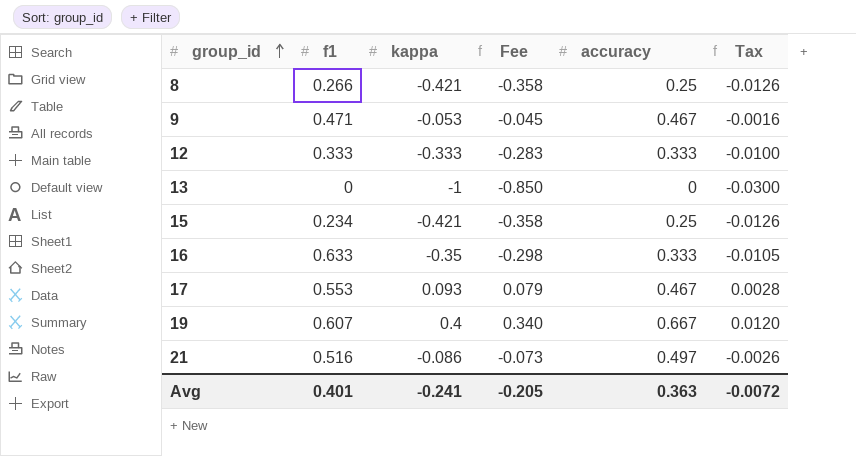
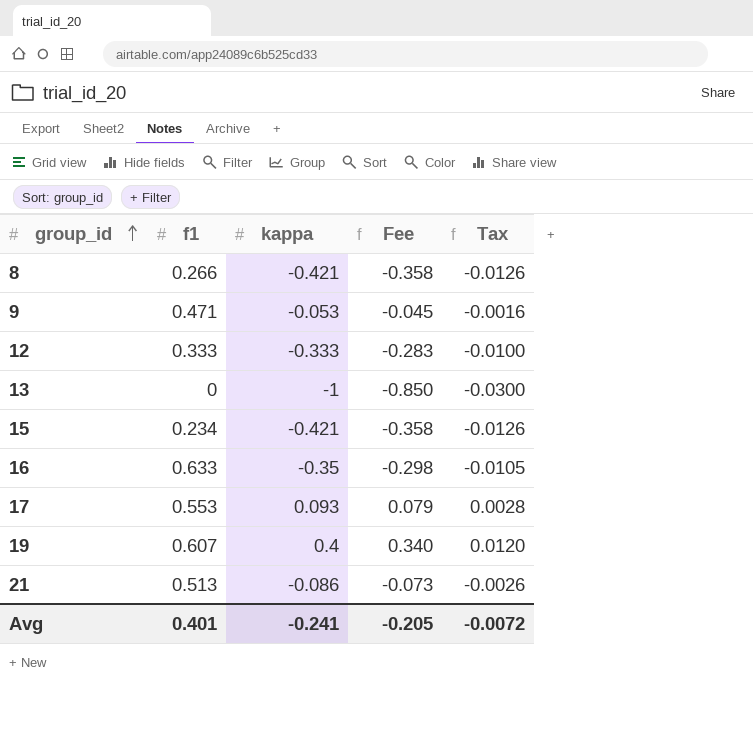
column accuracy | position: 5 -> none
21 | f1: 0.516 -> 0.513

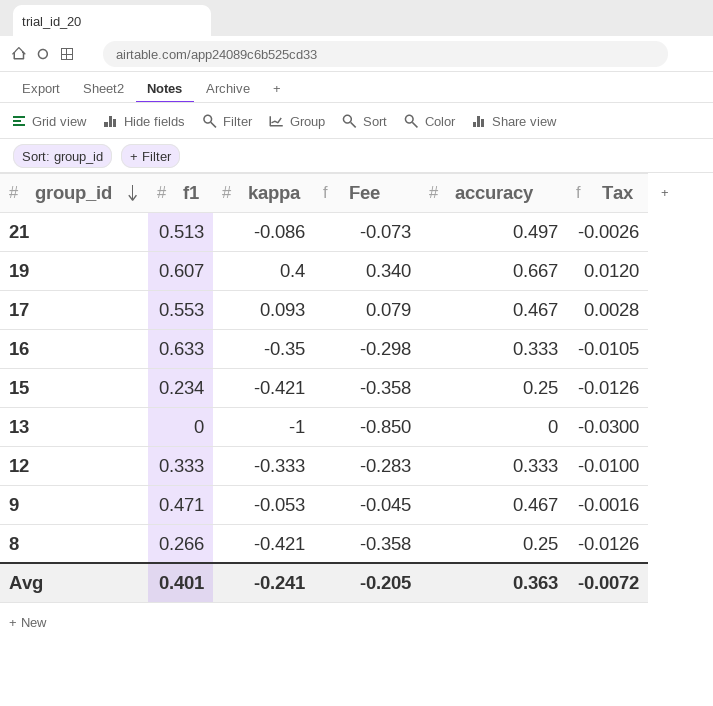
row order: group_id ascending -> group_id descending
column accuracy | position: none -> 5

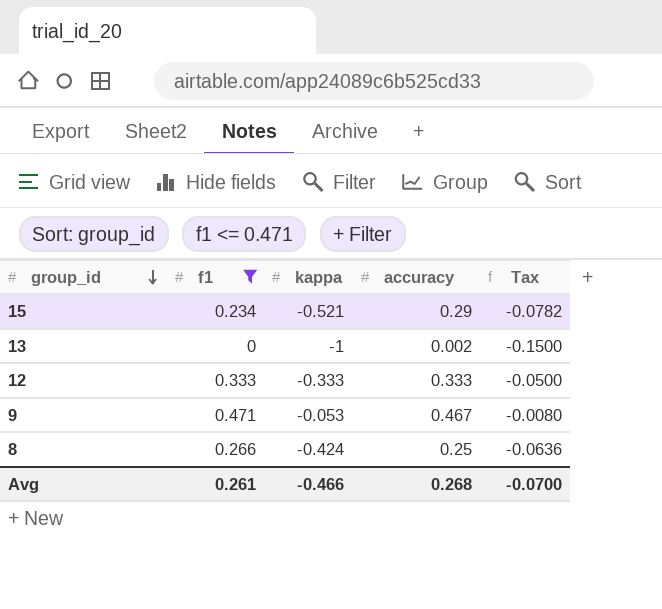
filter: none -> f1 <= 0.471
column Fee | formula: [kappa] * 0.85 -> none
column Tax | formula: [kappa] * 0.03 -> [kappa] * 0.15
15 | kappa: -0.421 -> -0.521
15 | accuracy: 0.25 -> 0.29
13 | accuracy: 0 -> 0.002
8 | kappa: -0.421 -> -0.424
Avg | f1: 0.401 -> 0.261
Avg | kappa: -0.241 -> -0.466
Avg | accuracy: 0.363 -> 0.268
Avg | Tax: -0.0072 -> -0.0700

